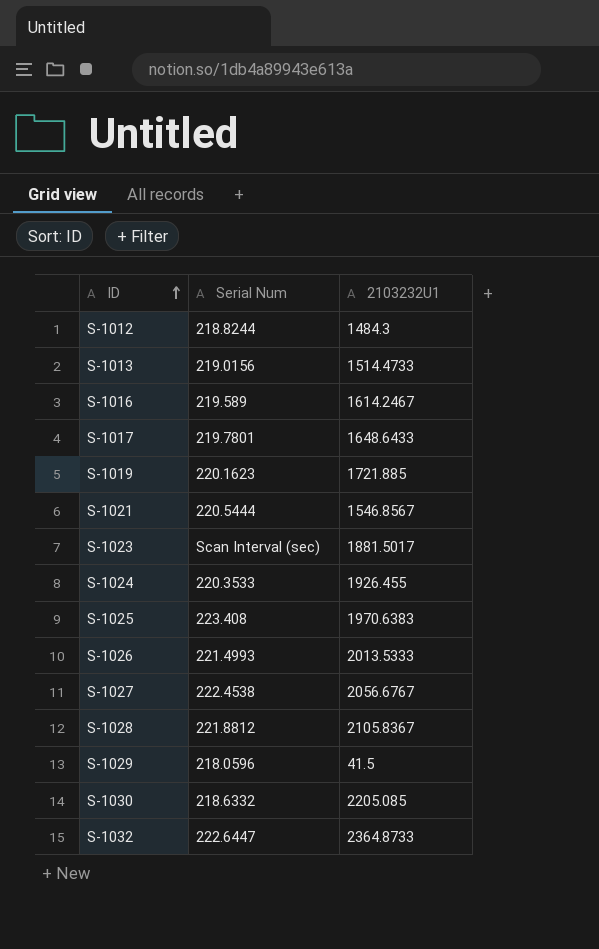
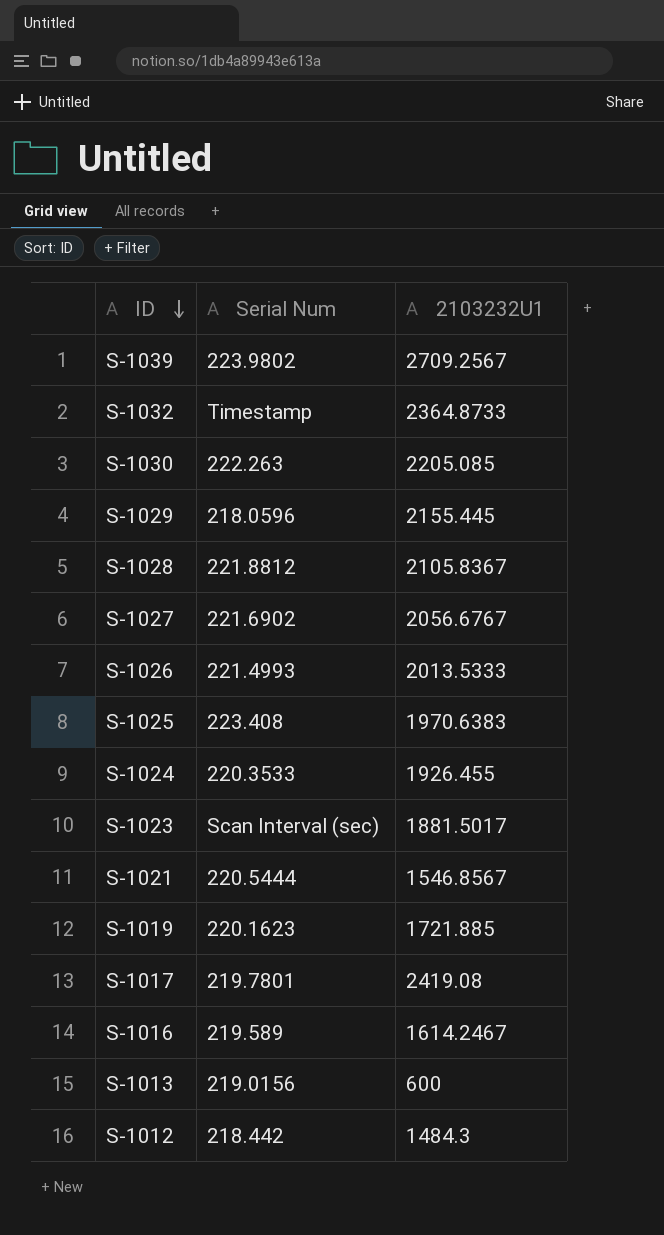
row order: ID ascending -> ID descending
row S-1039: none -> 223.9802 | 2709.2567
S-1032 | Serial Num: 222.6447 -> Timestamp
S-1030 | Serial Num: 218.6332 -> 222.263
S-1029 | 2103232U1: 41.5 -> 2155.445
S-1027 | Serial Num: 222.4538 -> 221.6902
S-1017 | 2103232U1: 1648.6433 -> 2419.08
S-1013 | 2103232U1: 1514.4733 -> 600
S-1012 | Serial Num: 218.8244 -> 218.442

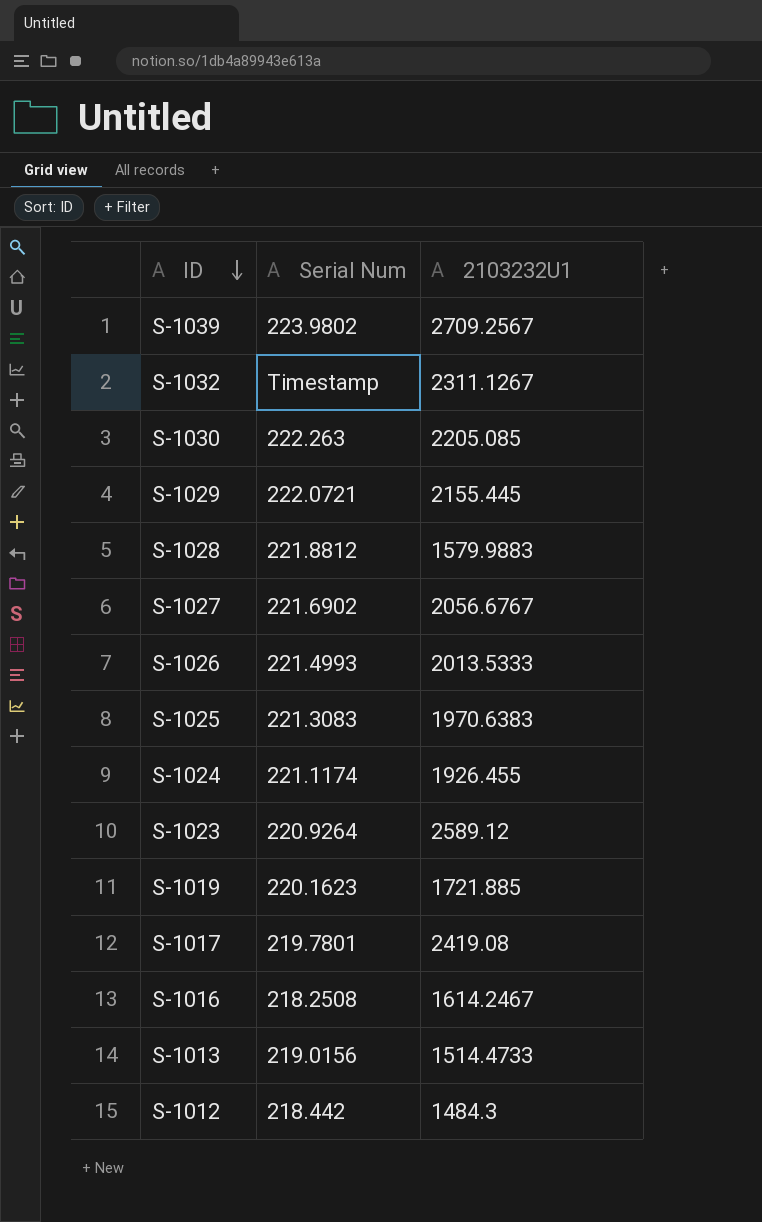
row S-1021: 220.5444 | 1546.8567 -> none
S-1032 | 2103232U1: 2364.8733 -> 2311.1267
S-1029 | Serial Num: 218.0596 -> 222.0721
S-1028 | 2103232U1: 2105.8367 -> 1579.9883
S-1025 | Serial Num: 223.408 -> 221.3083
S-1024 | Serial Num: 220.3533 -> 221.1174
S-1023 | Serial Num: Scan Interval (sec) -> 220.9264
S-1023 | 2103232U1: 1881.5017 -> 2589.12
S-1016 | Serial Num: 219.589 -> 218.2508
S-1013 | 2103232U1: 600 -> 1514.4733

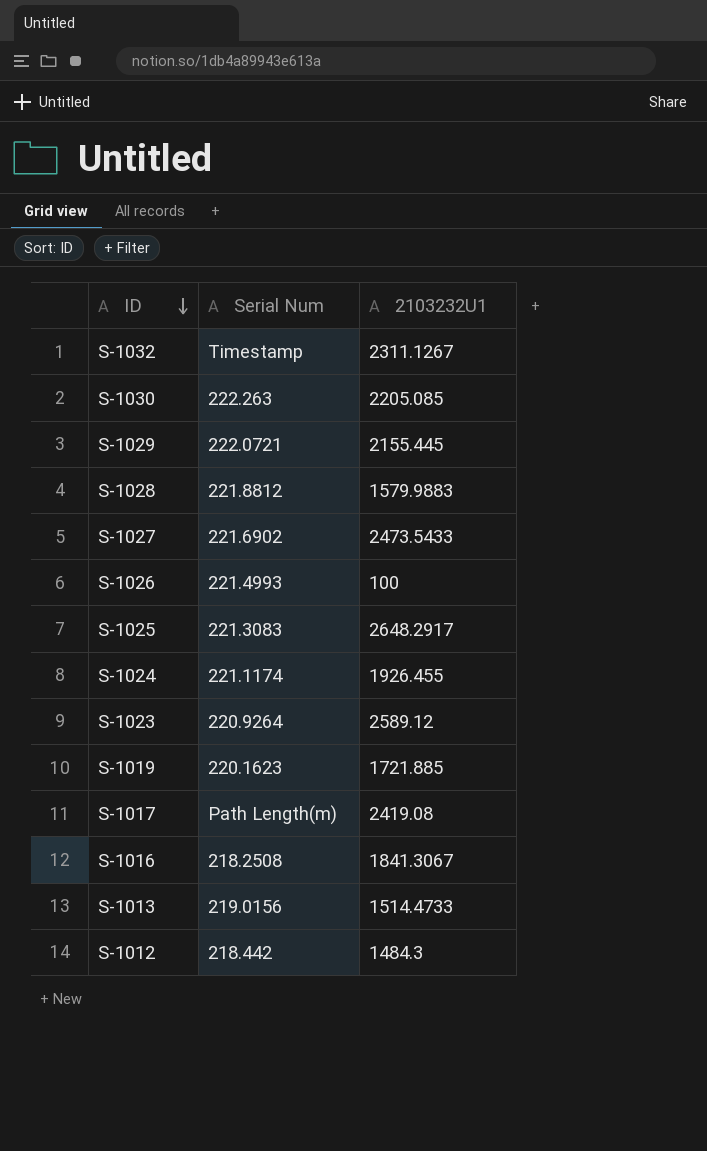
row S-1039: 223.9802 | 2709.2567 -> none
S-1027 | 2103232U1: 2056.6767 -> 2473.5433
S-1026 | 2103232U1: 2013.5333 -> 100
S-1025 | 2103232U1: 1970.6383 -> 2648.2917
S-1017 | Serial Num: 219.7801 -> Path Length(m)
S-1016 | 2103232U1: 1614.2467 -> 1841.3067

